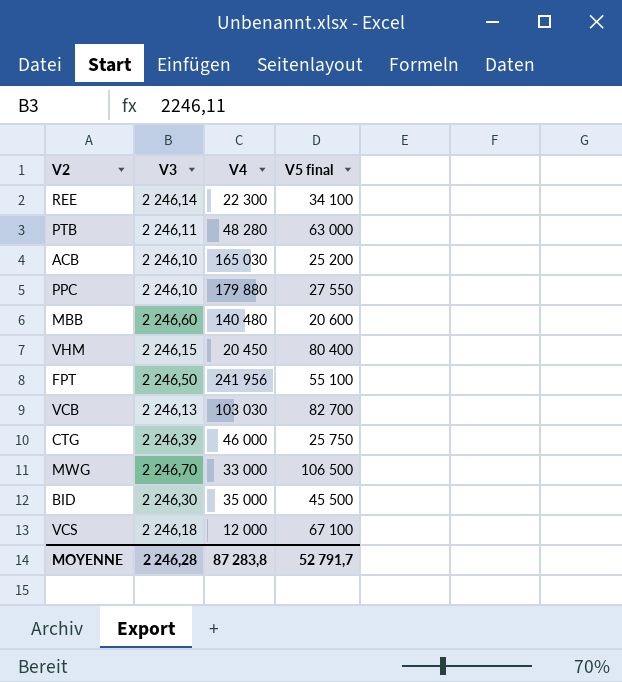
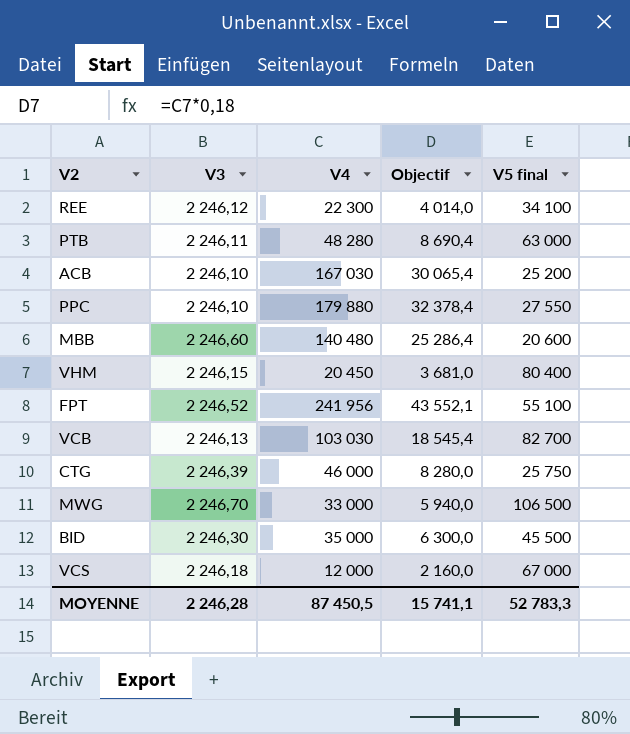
column Objectif | formula: none -> [V4] * 0,18
REE | V3: 2 246,14 -> 2 246,12
ACB | V4: 165 030 -> 167 030
FPT | V3: 2 246,50 -> 2 246,52
VCS | V5 final: 67 100 -> 67 000
MOYENNE | V4: 87 283,8 -> 87 450,5
MOYENNE | V5 final: 52 791,7 -> 52 783,3

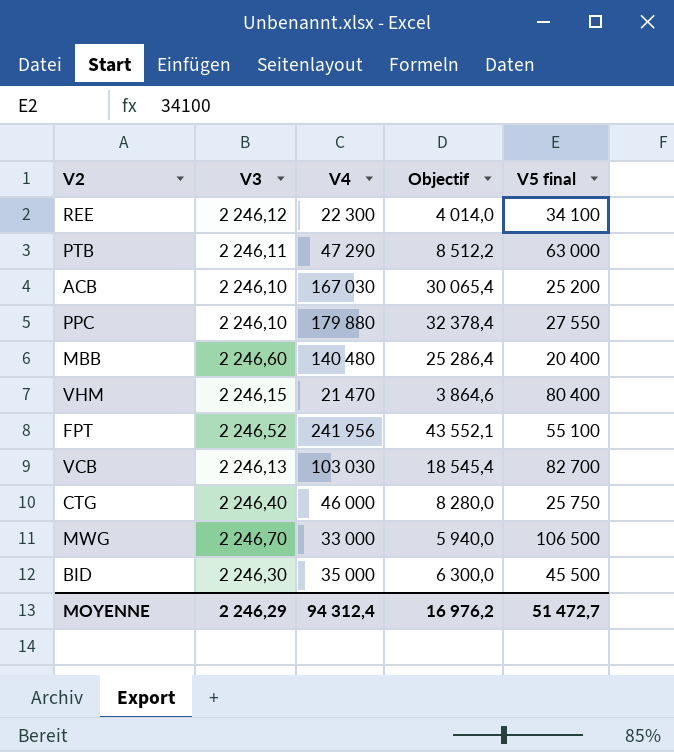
row VCS: 2 246,18 | 12 000 | 2 160,0 | 67 000 -> none
PTB | V4: 48 280 -> 47 290
PTB | Objectif: 8 690,4 -> 8 512,2
MBB | V5 final: 20 600 -> 20 400
VHM | V4: 20 450 -> 21 470
VHM | Objectif: 3 681,0 -> 3 864,6
CTG | V3: 2 246,39 -> 2 246,40
MOYENNE | V3: 2 246,28 -> 2 246,29
MOYENNE | V4: 87 450,5 -> 94 312,4
MOYENNE | Objectif: 15 741,1 -> 16 976,2
MOYENNE | V5 final: 52 783,3 -> 51 472,7

